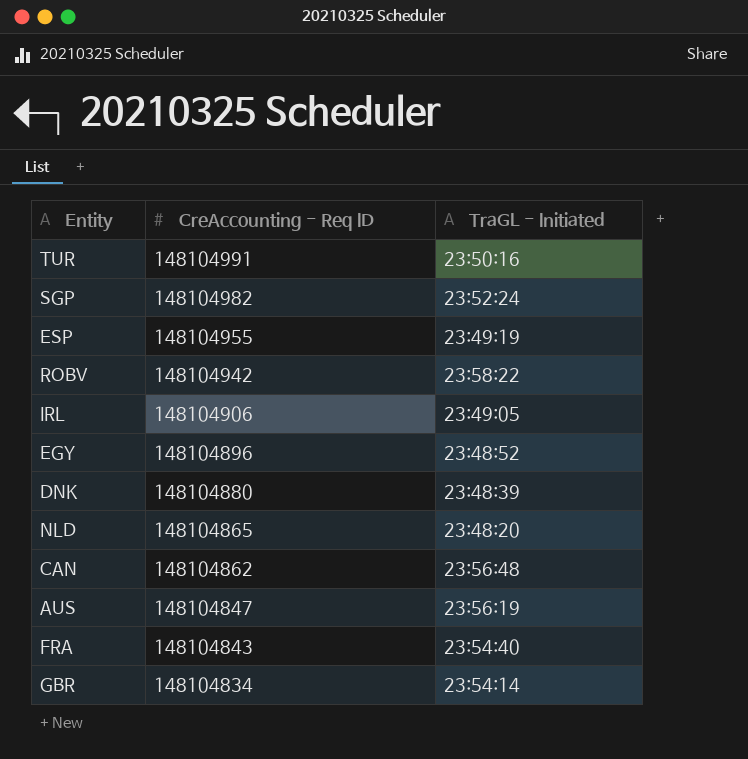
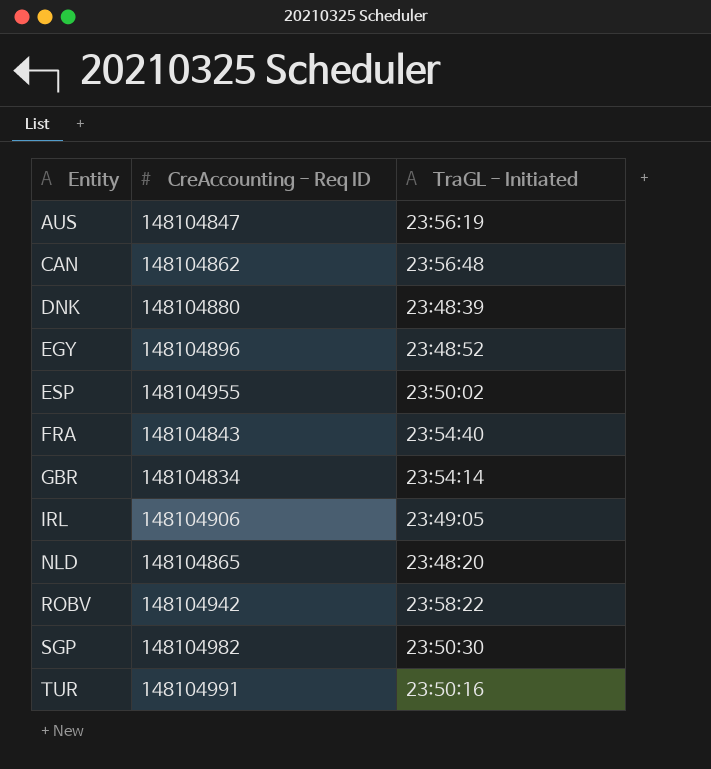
row order: CreAccounting - Req ID descending -> Entity ascending
ESP | TraGL - Initiated: 23:49:19 -> 23:50:02
SGP | TraGL - Initiated: 23:52:24 -> 23:50:30

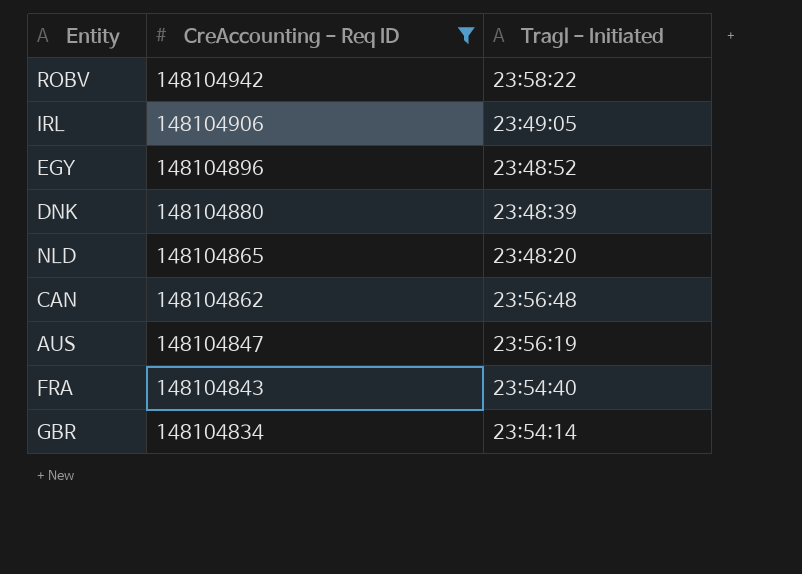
filter: none -> CreAccounting - Req ID <= 148104942
row order: Entity ascending -> CreAccounting - Req ID descending
column name: TraGL - Initiated -> Tragl - Initiated

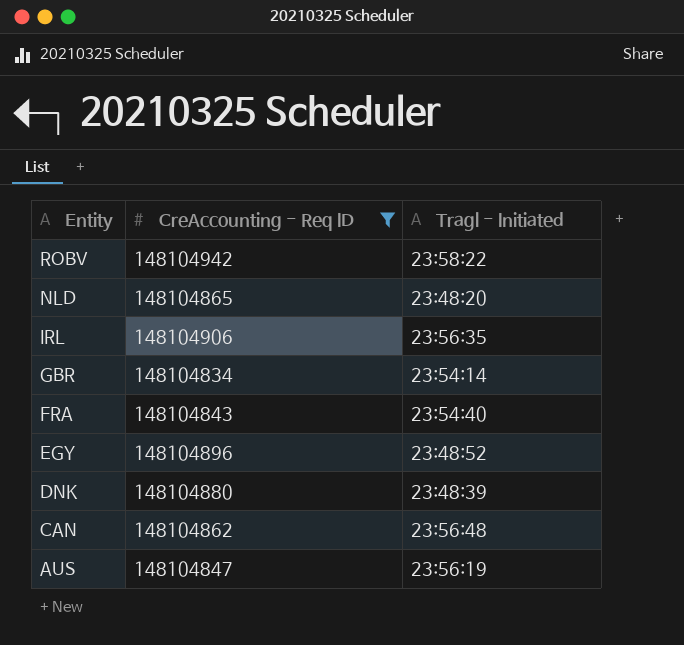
row order: CreAccounting - Req ID descending -> Entity descending
IRL | Tragl - Initiated: 23:49:05 -> 23:56:35

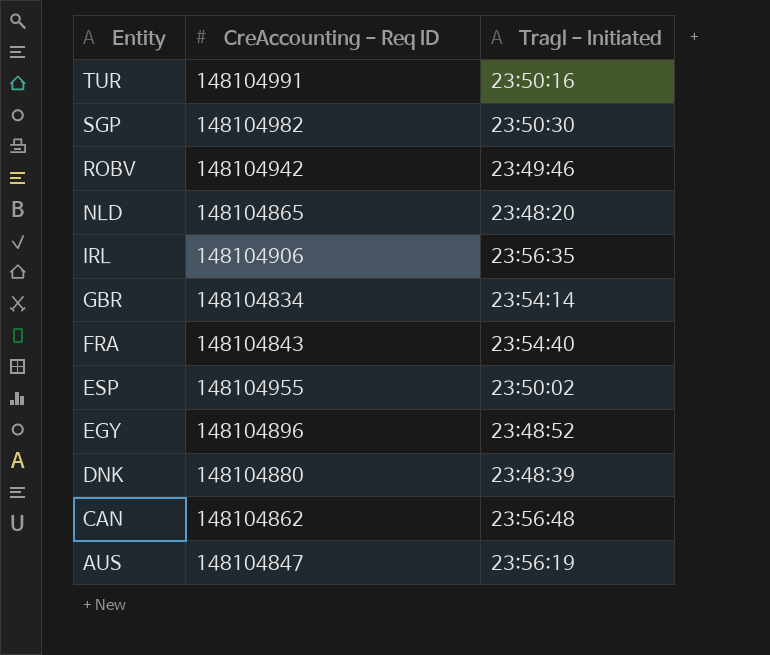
filter: CreAccounting - Req ID <= 148104942 -> none
ROBV | Tragl - Initiated: 23:58:22 -> 23:49:46

